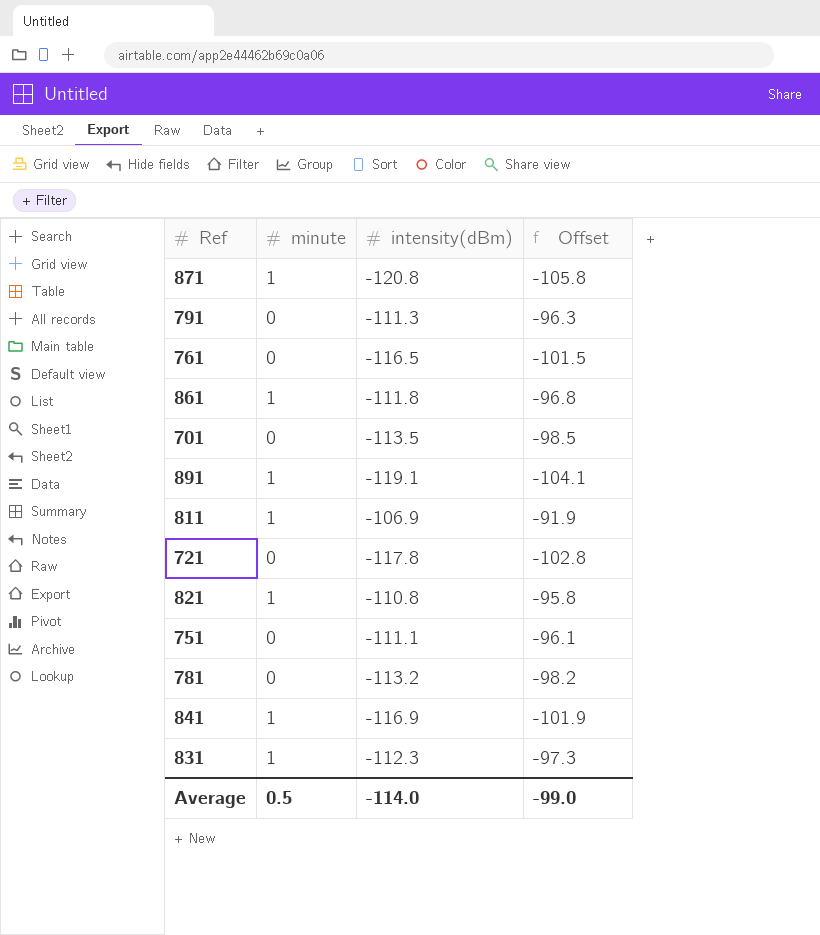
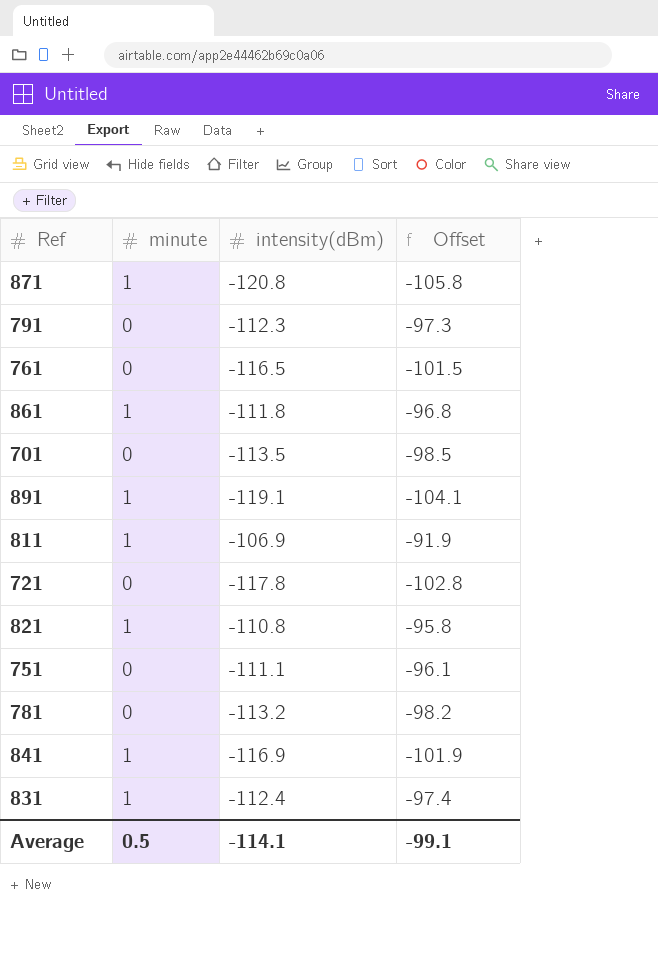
791 | intensity(dBm): -111.3 -> -112.3
791 | Offset: -96.3 -> -97.3
831 | intensity(dBm): -112.3 -> -112.4
831 | Offset: -97.3 -> -97.4
Average | intensity(dBm): -114.0 -> -114.1
Average | Offset: -99.0 -> -99.1

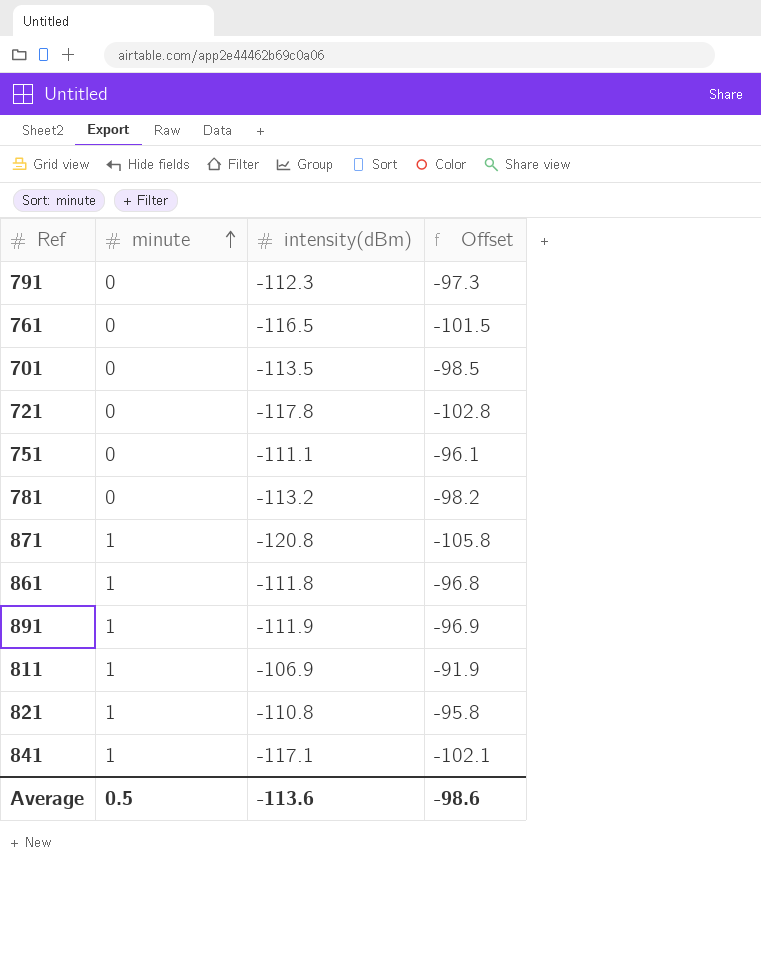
row order: none -> minute ascending
row 831: 1 | -112.4 | -97.4 -> none
891 | intensity(dBm): -119.1 -> -111.9
891 | Offset: -104.1 -> -96.9
841 | intensity(dBm): -116.9 -> -117.1
841 | Offset: -101.9 -> -102.1
Average | intensity(dBm): -114.1 -> -113.6
Average | Offset: -99.1 -> -98.6

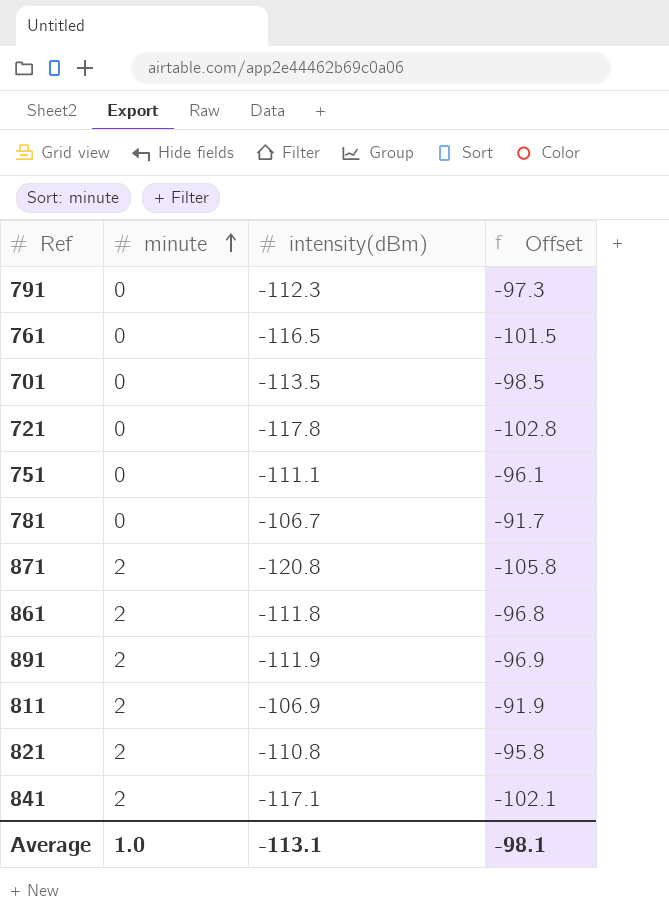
781 | intensity(dBm): -113.2 -> -106.7
781 | Offset: -98.2 -> -91.7
871 | minute: 1 -> 2
861 | minute: 1 -> 2
891 | minute: 1 -> 2
811 | minute: 1 -> 2
821 | minute: 1 -> 2
841 | minute: 1 -> 2
Average | minute: 0.5 -> 1.0
Average | intensity(dBm): -113.6 -> -113.1
Average | Offset: -98.6 -> -98.1

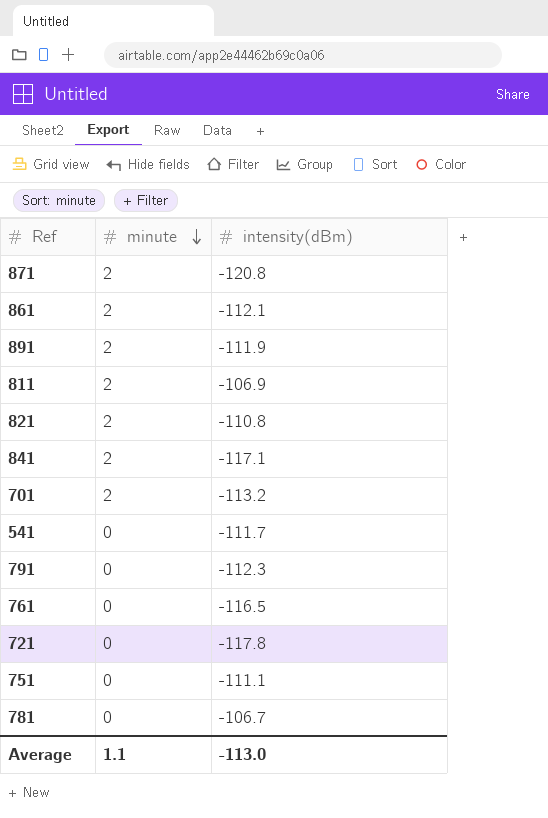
row order: minute ascending -> minute descending
column Offset | formula: [intensity(dBm)] + 15 -> none
861 | intensity(dBm): -111.8 -> -112.1
701 | minute: 0 -> 2
701 | intensity(dBm): -113.5 -> -113.2
row 541: none -> 0 | -111.7
Average | minute: 1.0 -> 1.1
Average | intensity(dBm): -113.1 -> -113.0

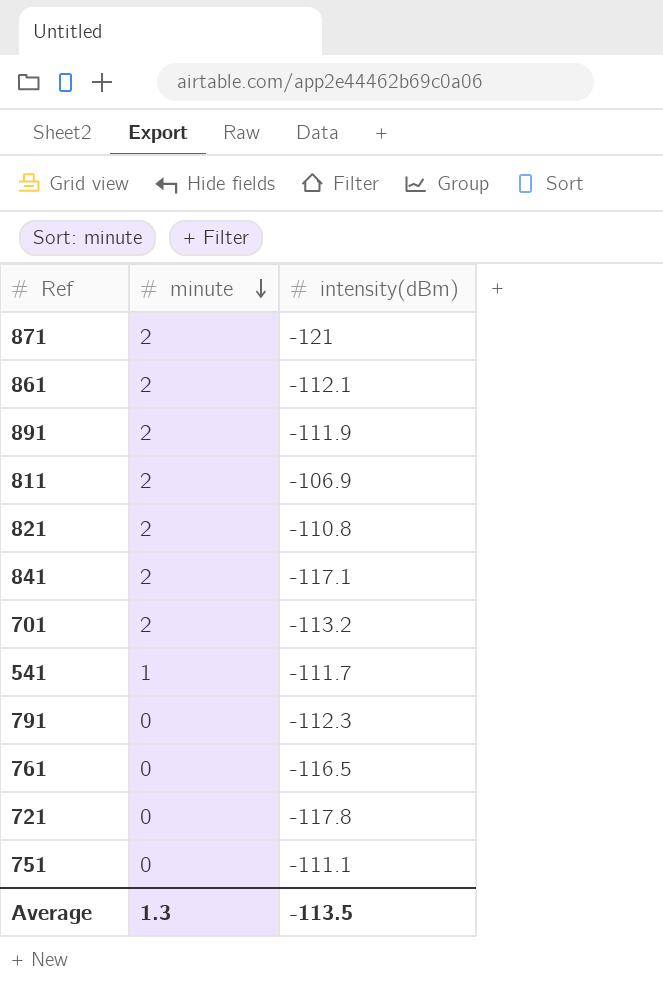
row 781: 0 | -106.7 -> none
871 | intensity(dBm): -120.8 -> -121
541 | minute: 0 -> 1
Average | minute: 1.1 -> 1.3
Average | intensity(dBm): -113.0 -> -113.5

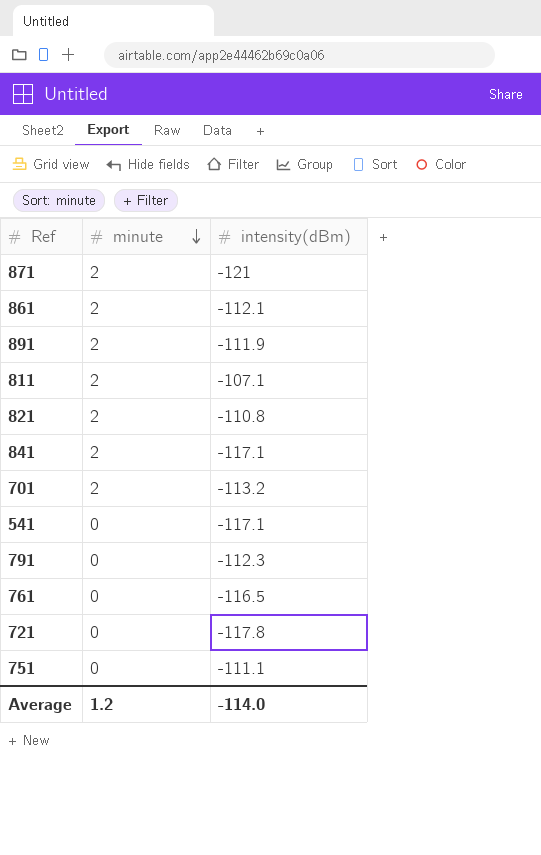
811 | intensity(dBm): -106.9 -> -107.1
541 | minute: 1 -> 0
541 | intensity(dBm): -111.7 -> -117.1
Average | minute: 1.3 -> 1.2
Average | intensity(dBm): -113.5 -> -114.0

